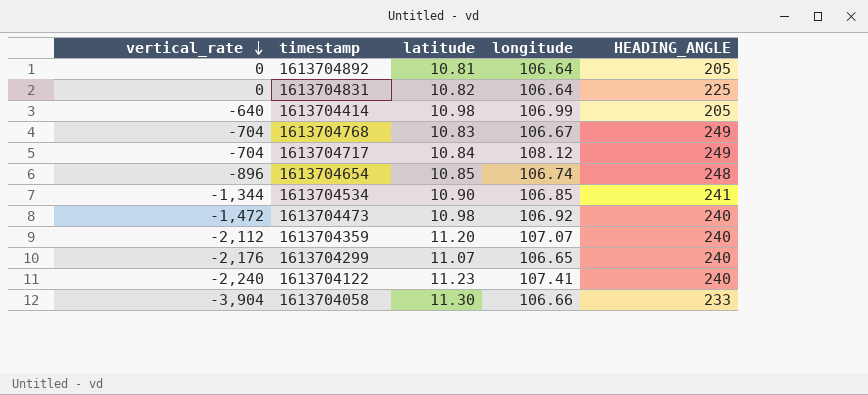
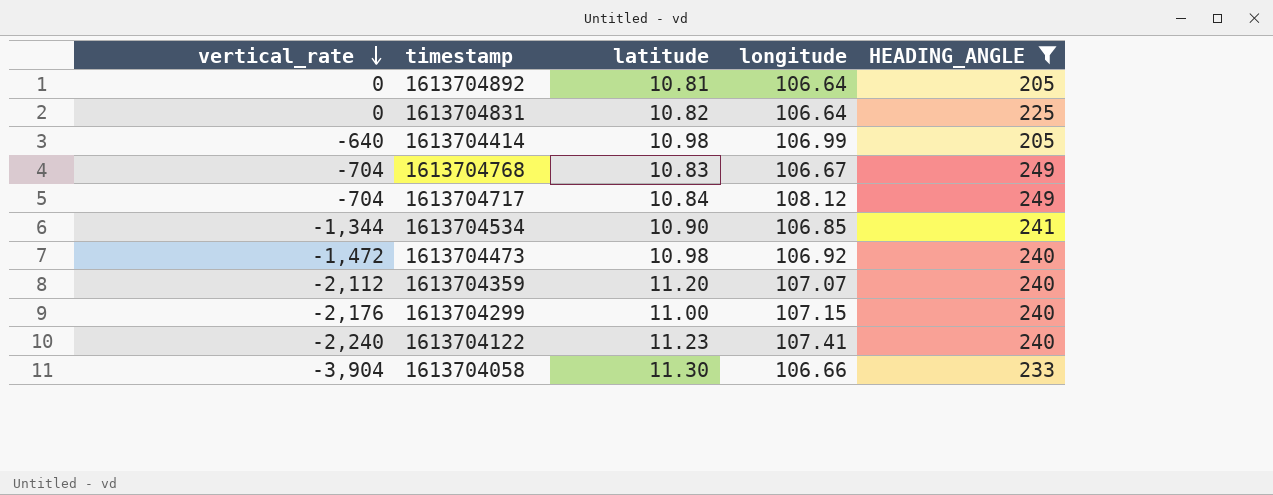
filter: none -> HEADING_ANGLE != 248
1613704299 | latitude: 11.07 -> 11.00
1613704299 | longitude: 106.65 -> 107.15

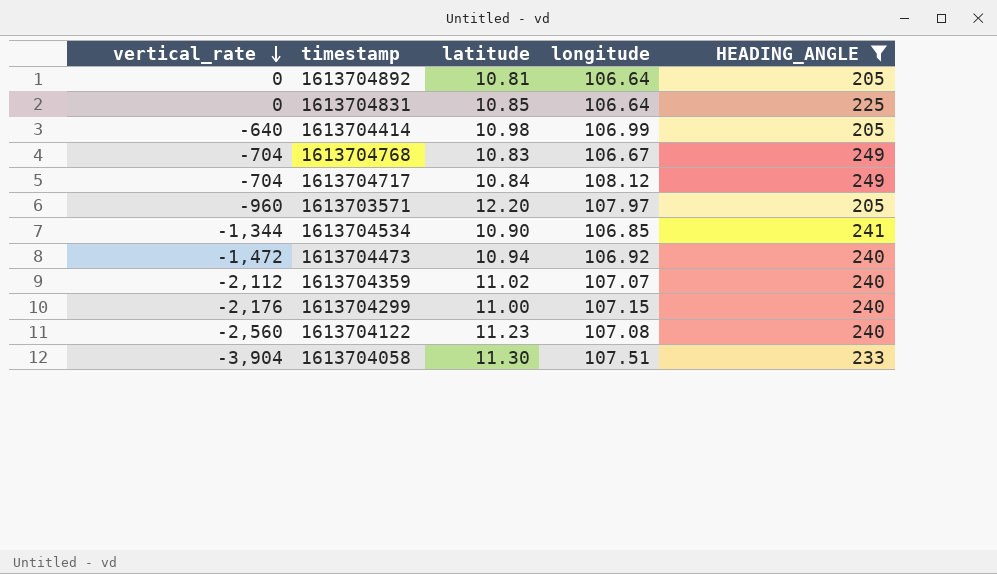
1613704831 | latitude: 10.82 -> 10.85
row 1613703571: none -> -960 | 12.20 | 107.97 | 205
1613704473 | latitude: 10.98 -> 10.94
1613704359 | latitude: 11.20 -> 11.02
1613704122 | vertical_rate: -2,240 -> -2,560
1613704122 | longitude: 107.41 -> 107.08
1613704058 | longitude: 106.66 -> 107.51

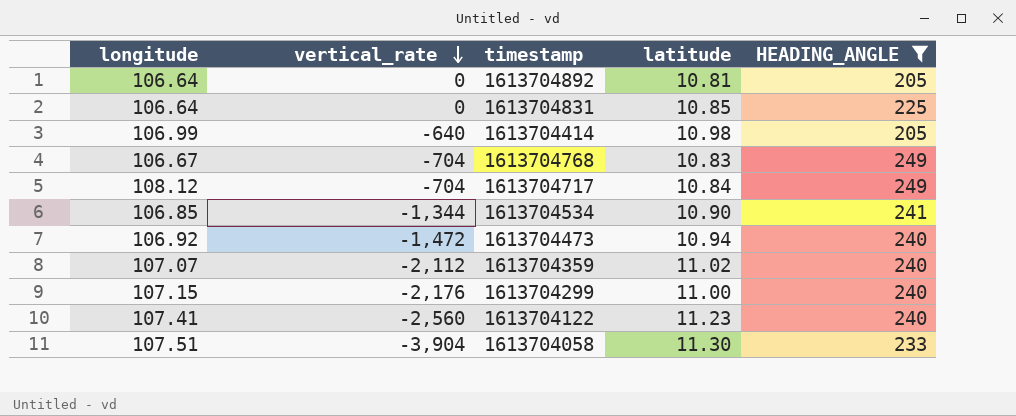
column longitude | position: 4 -> 1
row 1613703571: -960 | 12.20 | 107.97 | 205 -> none
1613704122 | longitude: 107.08 -> 107.41

